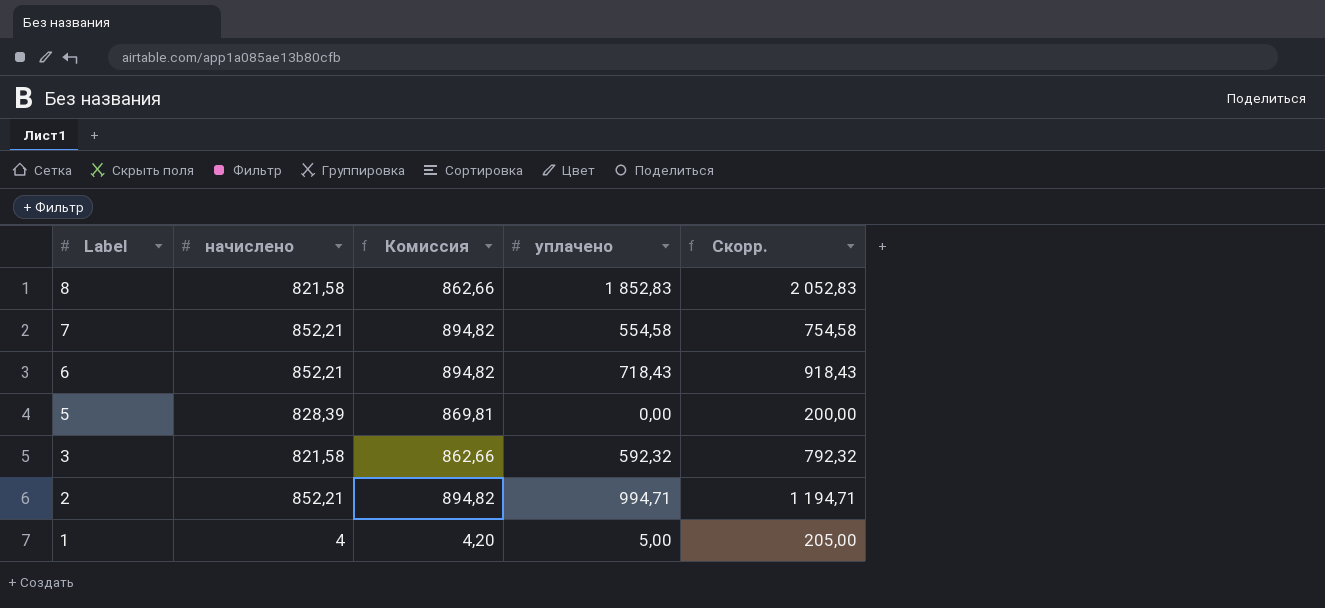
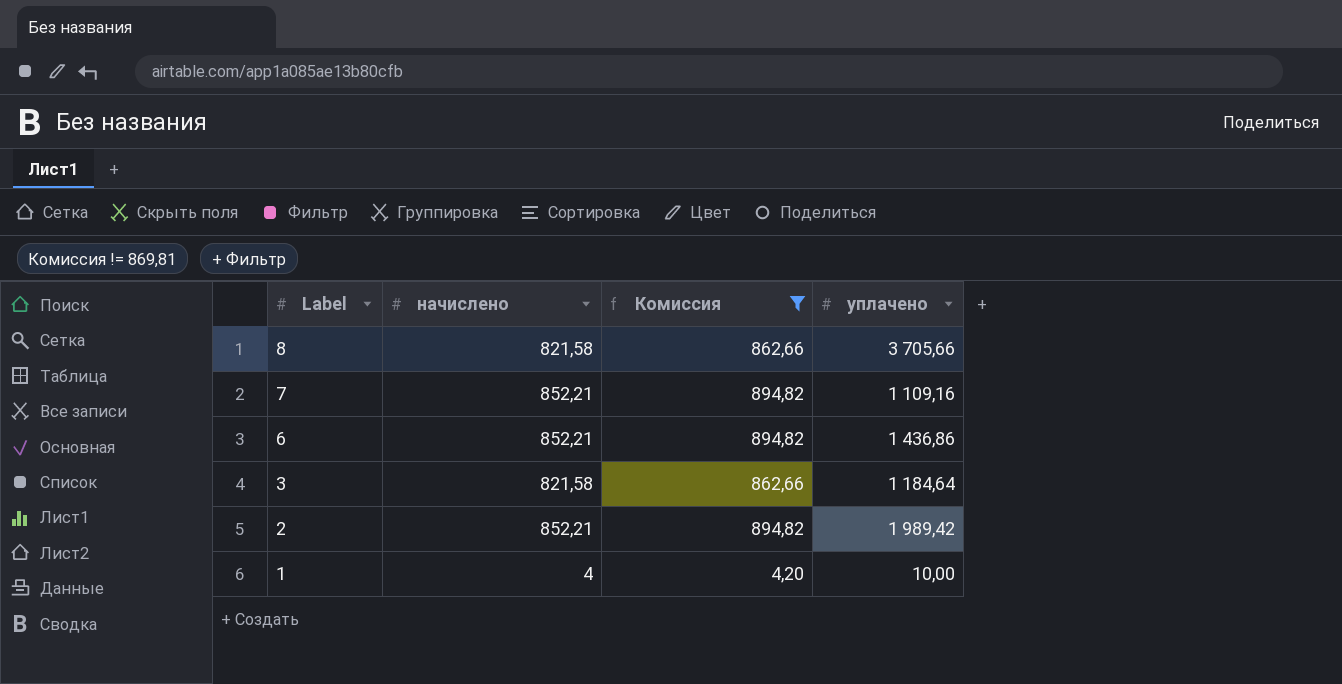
filter: none -> Комиссия != 869,81
column Скорр. | formula: [уплачено] + 200 -> none
8 | уплачено: 1 852,83 -> 3 705,66
7 | уплачено: 554,58 -> 1 109,16
6 | уплачено: 718,43 -> 1 436,86
3 | уплачено: 592,32 -> 1 184,64
2 | уплачено: 994,71 -> 1 989,42
1 | уплачено: 5,00 -> 10,00

